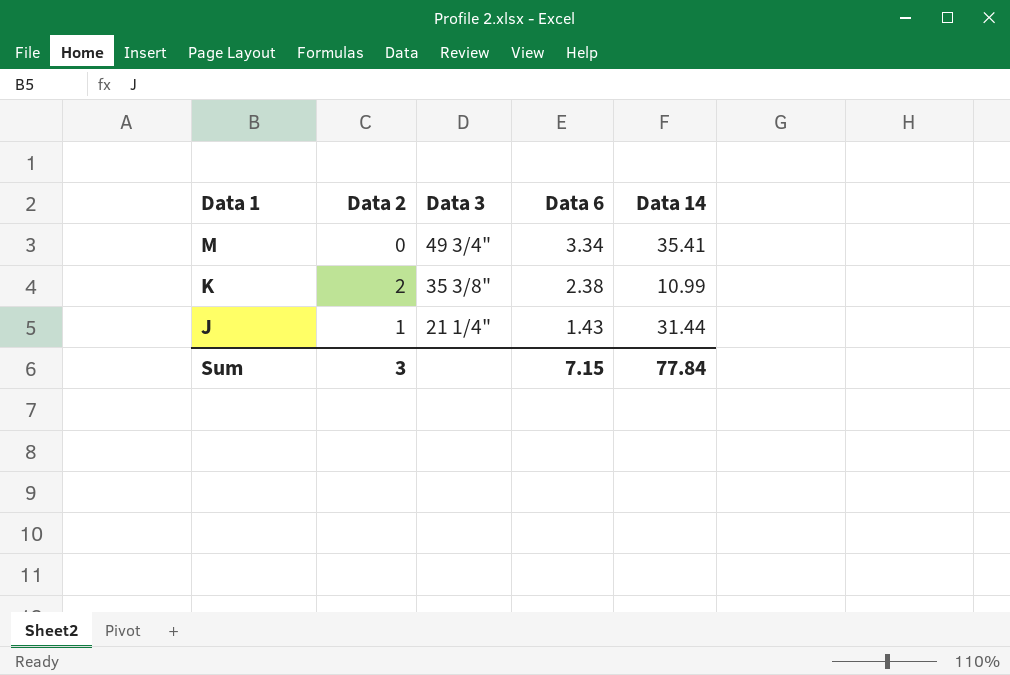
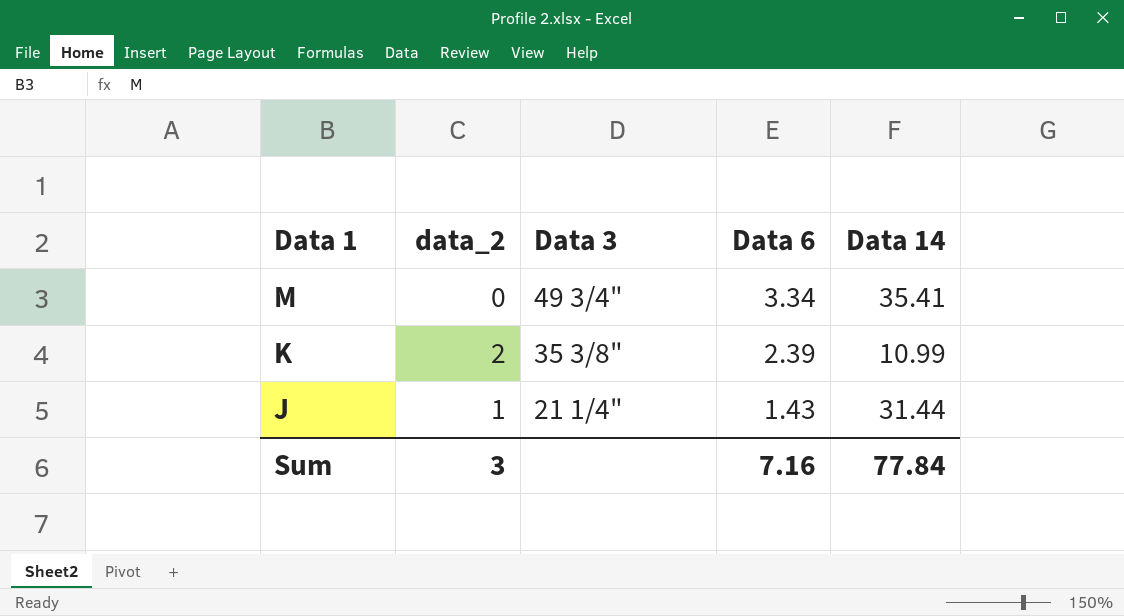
column name: Data 2 -> data_2
K | Data 6: 2.38 -> 2.39
Sum | Data 6: 7.15 -> 7.16

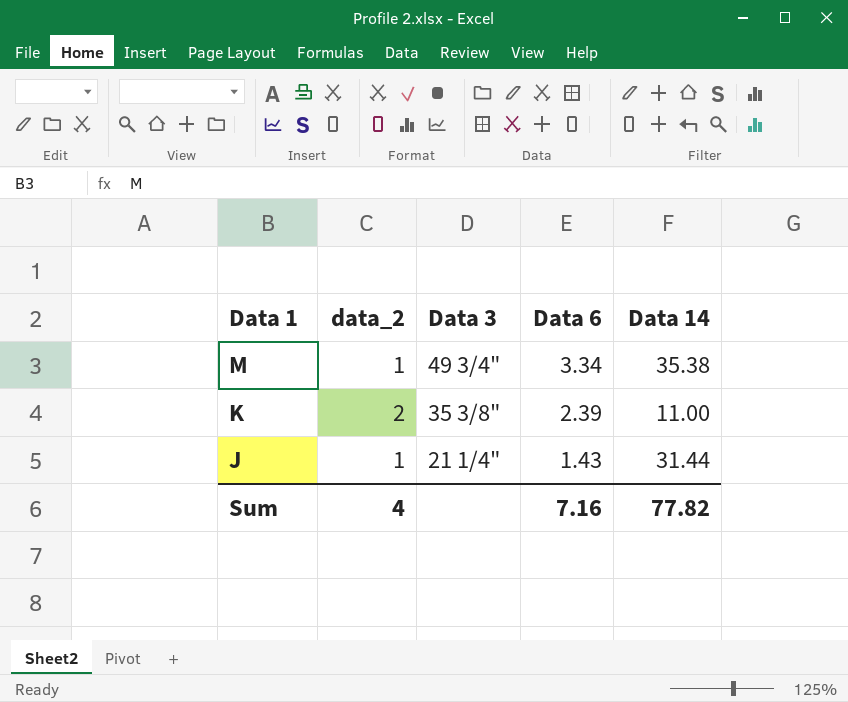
M | data_2: 0 -> 1
M | Data 14: 35.41 -> 35.38
K | Data 14: 10.99 -> 11.00
Sum | data_2: 3 -> 4
Sum | Data 14: 77.84 -> 77.82

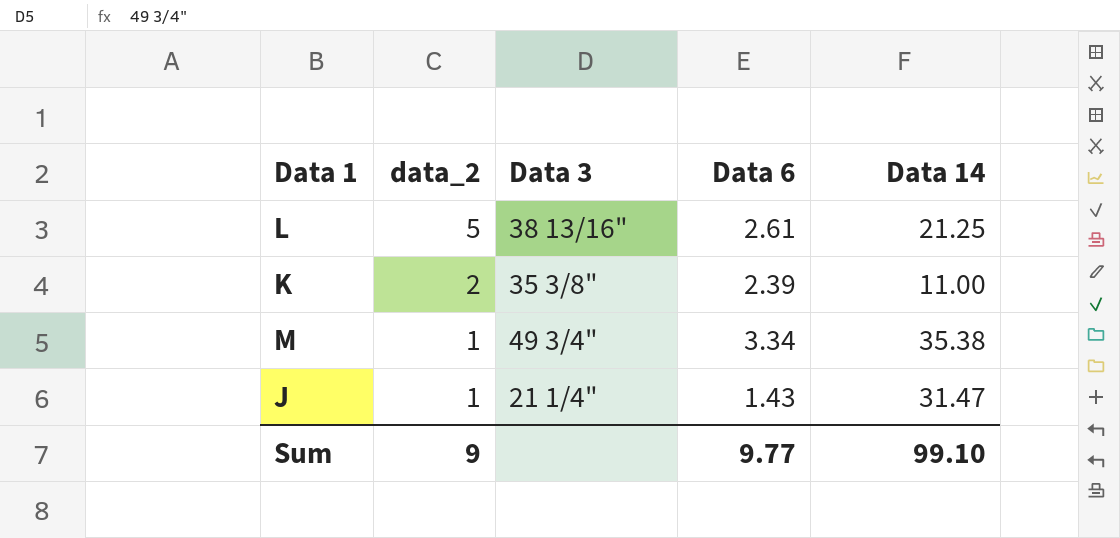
row order: Data 1 descending -> data_2 descending
row L: none -> 5 | 38 13/16" | 2.61 | 21.25
J | Data 14: 31.44 -> 31.47
Sum | data_2: 4 -> 9
Sum | Data 6: 7.16 -> 9.77
Sum | Data 14: 77.82 -> 99.10

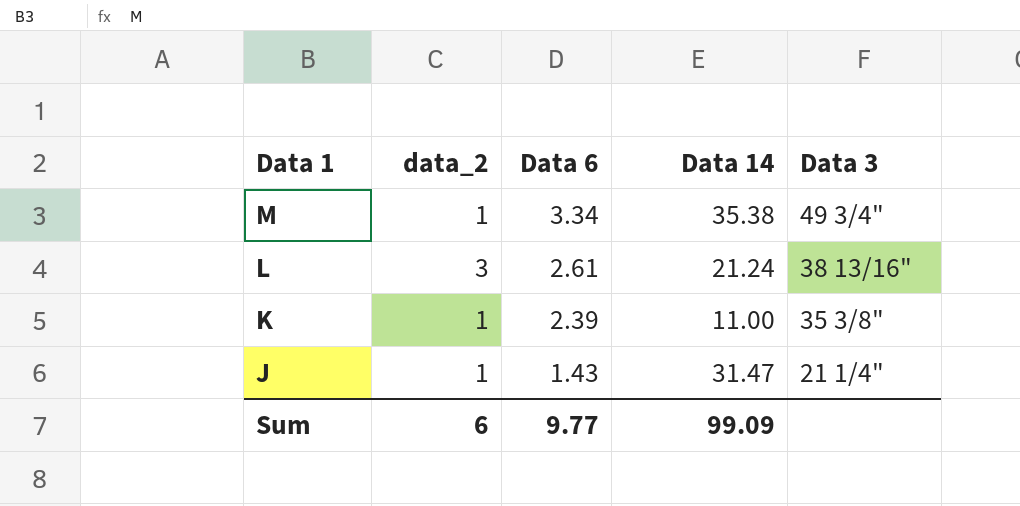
row order: data_2 descending -> Data 1 descending
column Data 3 | position: 3 -> 5
L | data_2: 5 -> 3
L | Data 14: 21.25 -> 21.24
K | data_2: 2 -> 1
Sum | data_2: 9 -> 6
Sum | Data 14: 99.10 -> 99.09

